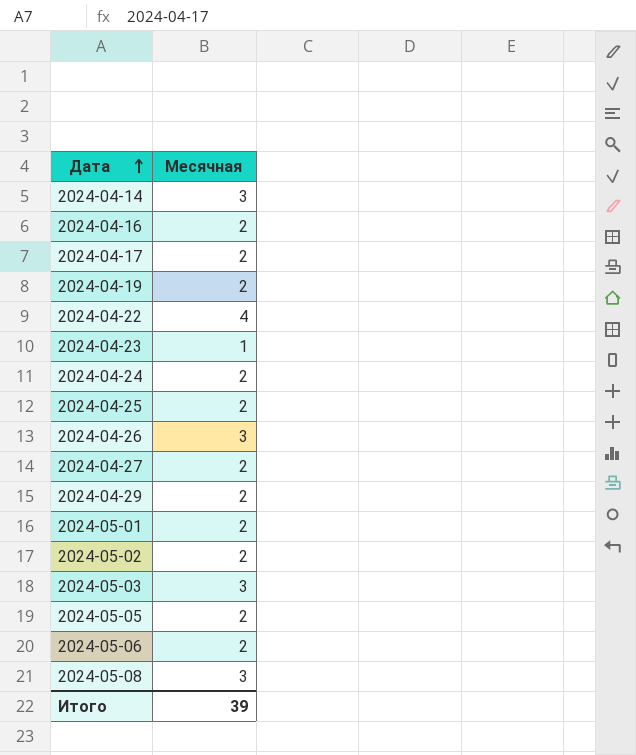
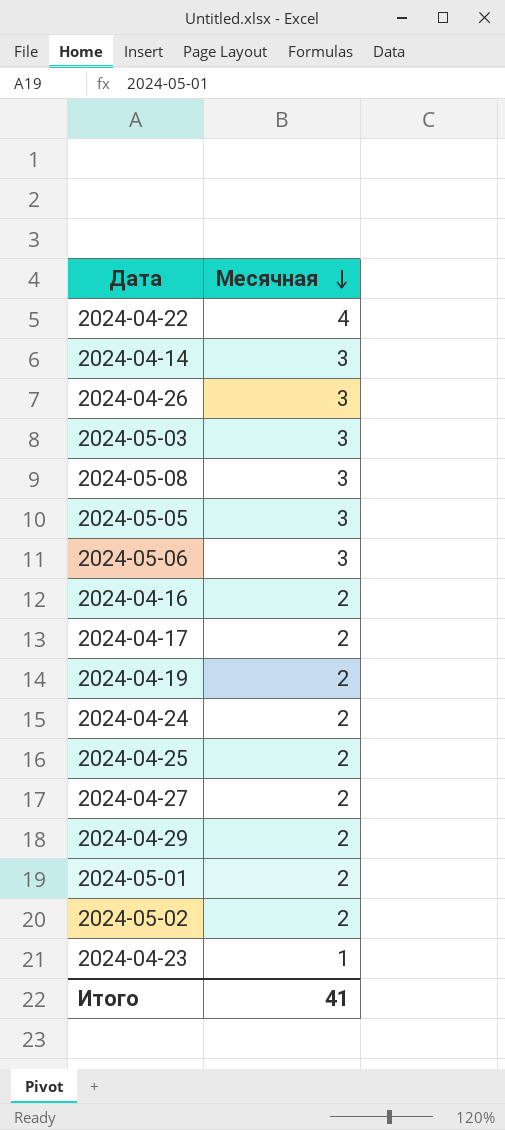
row order: Дата ascending -> Месячная descending
2024-05-05 | Месячная: 2 -> 3
2024-05-06 | Месячная: 2 -> 3
Итого | Месячная: 39 -> 41

